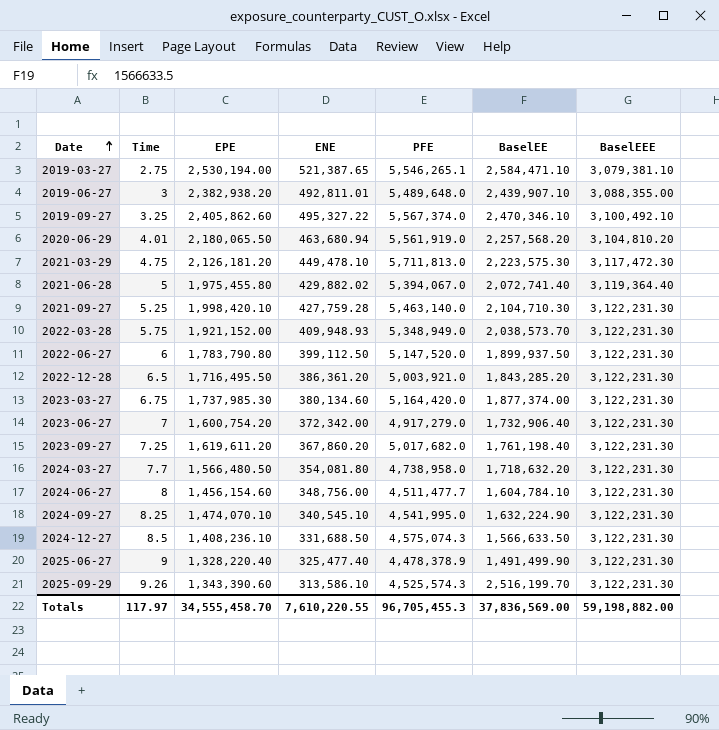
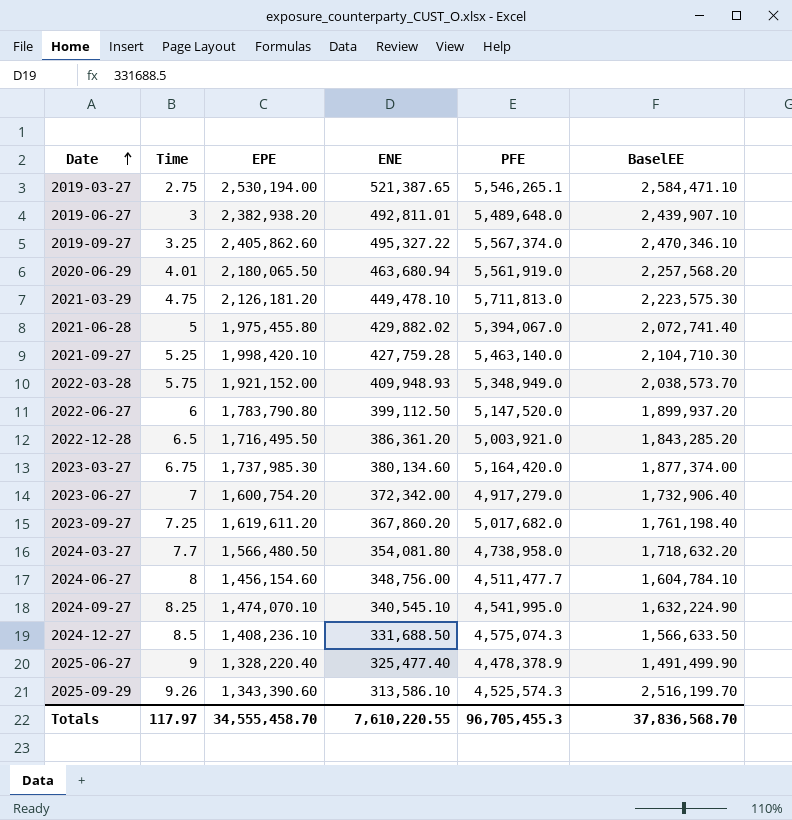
column BaselEEE | position: 7 -> none
2022-06-27 | BaselEE: 1,899,937.50 -> 1,899,937.20
Totals | BaselEE: 37,836,569.00 -> 37,836,568.70

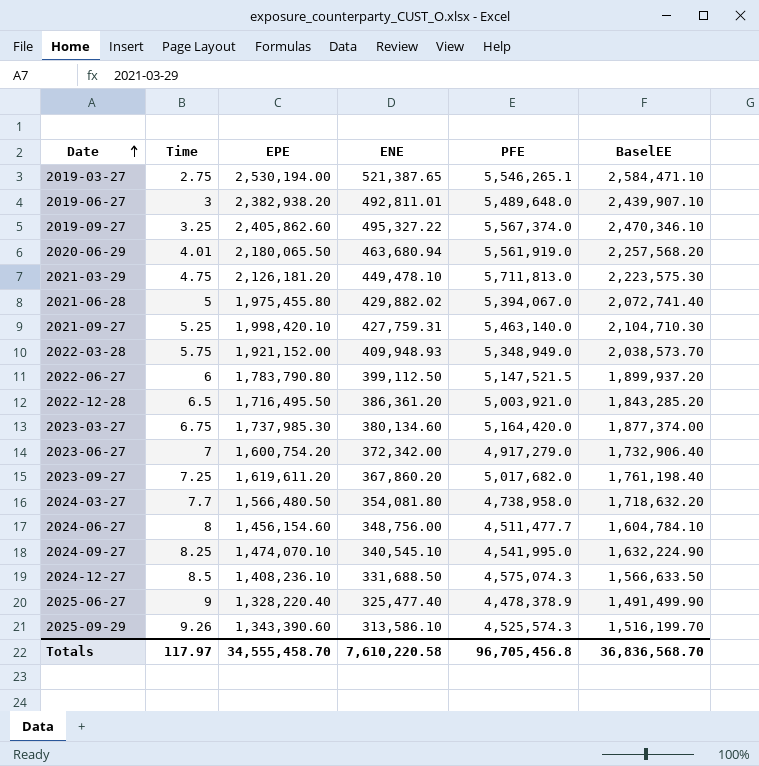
2021-09-27 | ENE: 427,759.28 -> 427,759.31
2022-06-27 | PFE: 5,147,520.0 -> 5,147,521.5
2025-09-29 | BaselEE: 2,516,199.70 -> 1,516,199.70
Totals | ENE: 7,610,220.55 -> 7,610,220.58
Totals | PFE: 96,705,455.3 -> 96,705,456.8
Totals | BaselEE: 37,836,568.70 -> 36,836,568.70

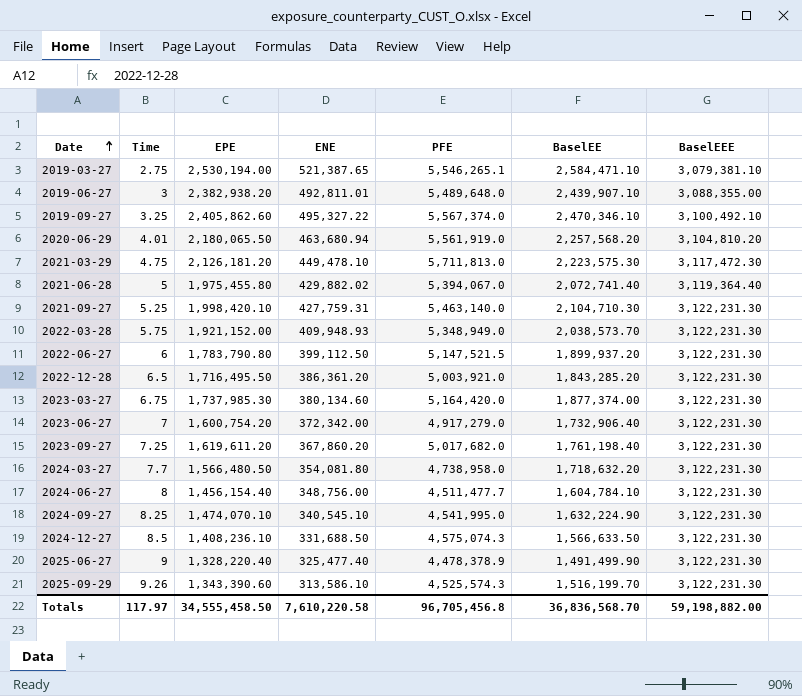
column BaselEEE | position: none -> 7
2024-06-27 | EPE: 1,456,154.60 -> 1,456,154.40
Totals | EPE: 34,555,458.70 -> 34,555,458.50

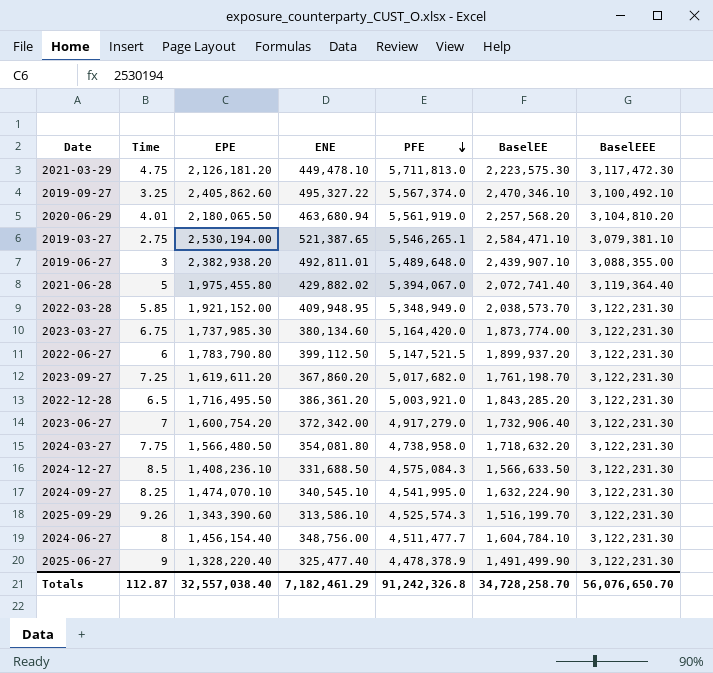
row order: Date ascending -> PFE descending
row 2021-09-27: 5.25 | 1,998,420.10 | 427,759.31 | 5,463,140.0 | 2,104,710.30 | 3,122,231.30 -> none
2022-03-28 | Time: 5.75 -> 5.85
2022-03-28 | ENE: 409,948.93 -> 409,948.95
2023-03-27 | BaselEE: 1,877,374.00 -> 1,873,774.00
2023-09-27 | BaselEE: 1,761,198.40 -> 1,761,198.70
2024-03-27 | Time: 7.7 -> 7.75
2024-12-27 | PFE: 4,575,074.3 -> 4,575,084.3
Totals | Time: 117.97 -> 112.87
Totals | EPE: 34,555,458.50 -> 32,557,038.40
Totals | ENE: 7,610,220.58 -> 7,182,461.29
Totals | PFE: 96,705,456.8 -> 91,242,326.8
Totals | BaselEE: 36,836,568.70 -> 34,728,258.70
Totals | BaselEEE: 59,198,882.00 -> 56,076,650.70

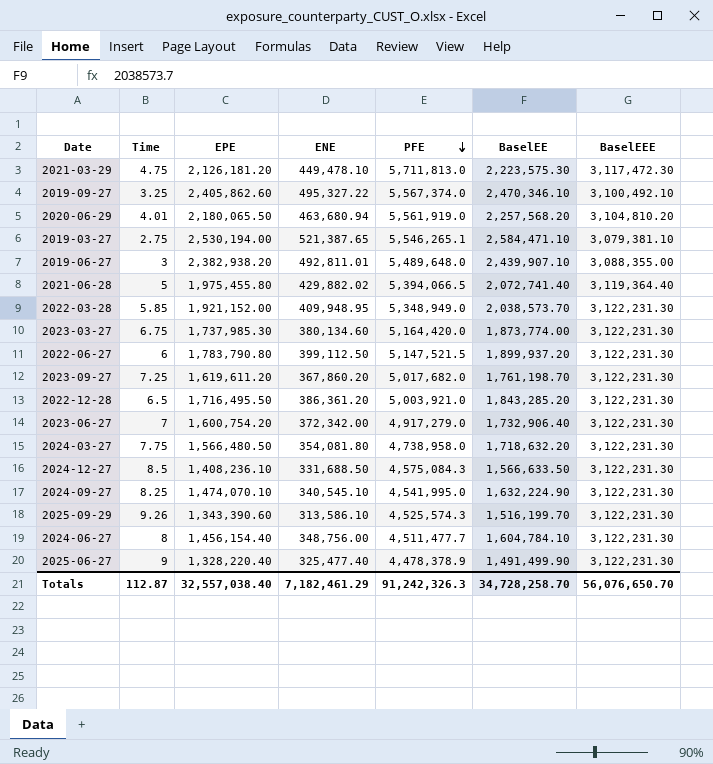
2021-06-28 | PFE: 5,394,067.0 -> 5,394,066.5
Totals | PFE: 91,242,326.8 -> 91,242,326.3

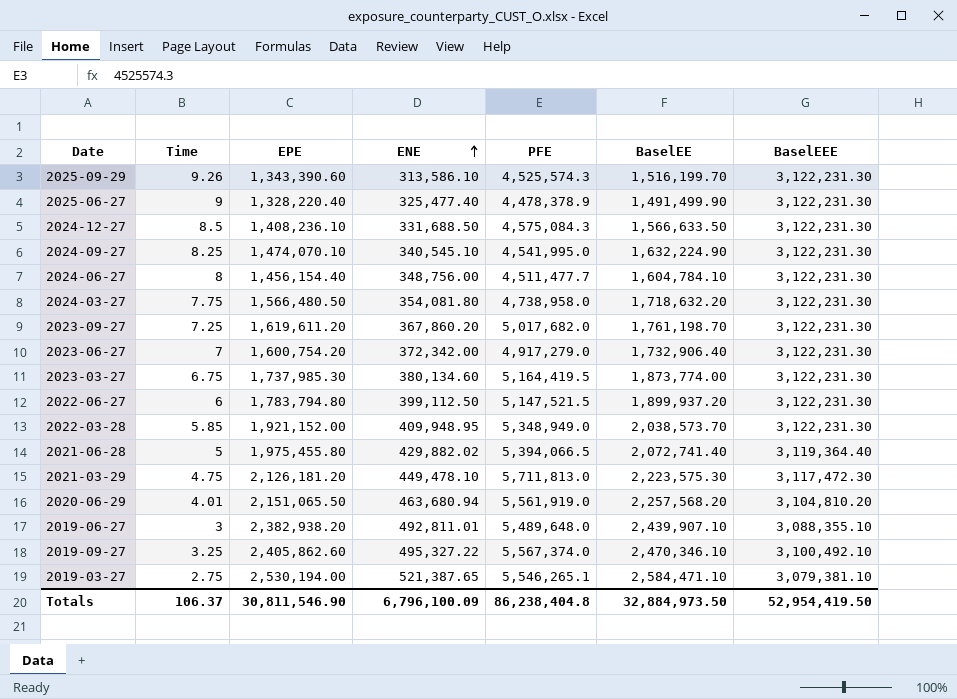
row order: PFE descending -> ENE ascending
row 2022-12-28: 6.5 | 1,716,495.50 | 386,361.20 | 5,003,921.0 | 1,843,285.20 | 3,122,231.30 -> none
2023-03-27 | PFE: 5,164,420.0 -> 5,164,419.5
2022-06-27 | EPE: 1,783,790.80 -> 1,783,794.80
2020-06-29 | EPE: 2,180,065.50 -> 2,151,065.50
2019-06-27 | BaselEEE: 3,088,355.00 -> 3,088,355.10
Totals | Time: 112.87 -> 106.37
Totals | EPE: 32,557,038.40 -> 30,811,546.90
Totals | ENE: 7,182,461.29 -> 6,796,100.09
Totals | PFE: 91,242,326.3 -> 86,238,404.8
Totals | BaselEE: 34,728,258.70 -> 32,884,973.50
Totals | BaselEEE: 56,076,650.70 -> 52,954,419.50

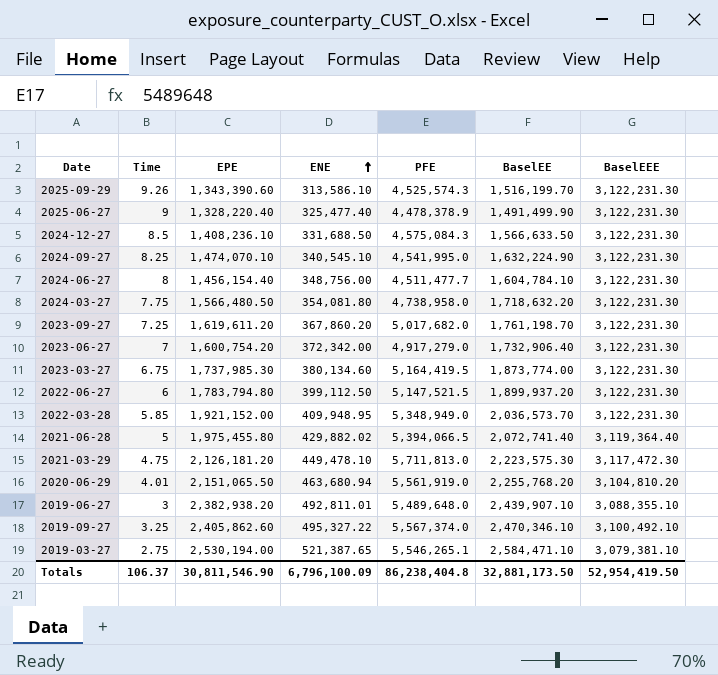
2022-03-28 | BaselEE: 2,038,573.70 -> 2,036,573.70
2020-06-29 | BaselEE: 2,257,568.20 -> 2,255,768.20
Totals | BaselEE: 32,884,973.50 -> 32,881,173.50

